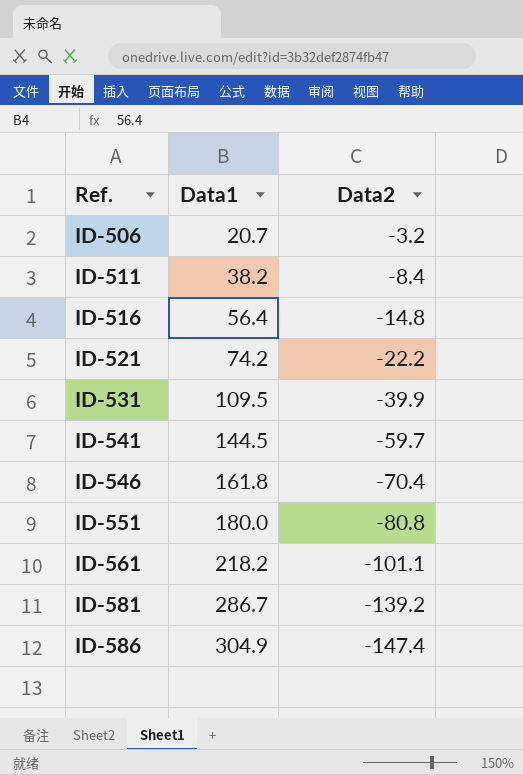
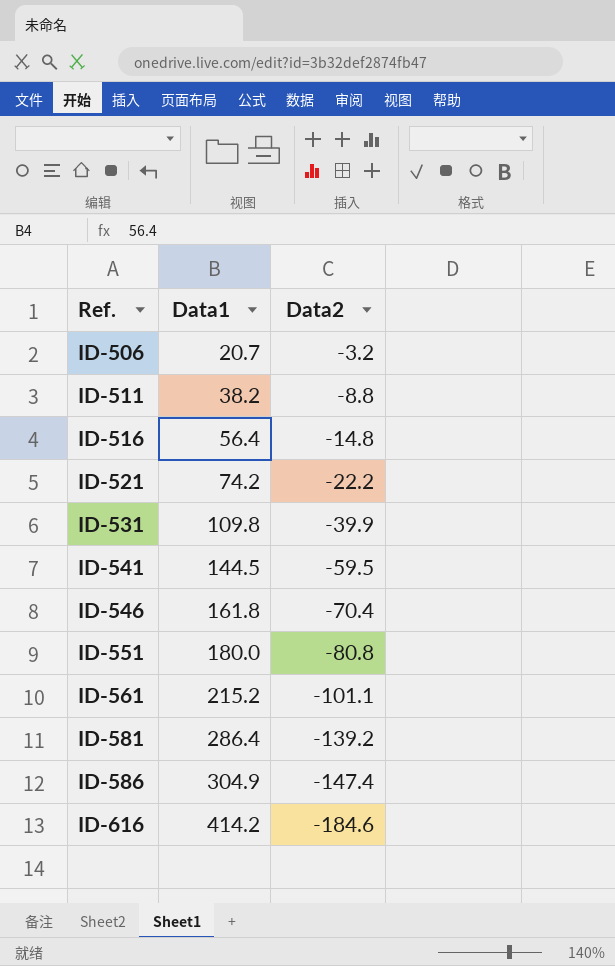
ID-511 | Data2: -8.4 -> -8.8
ID-531 | Data1: 109.5 -> 109.8
ID-541 | Data2: -59.7 -> -59.5
ID-561 | Data1: 218.2 -> 215.2
ID-581 | Data1: 286.7 -> 286.4
row ID-616: none -> 414.2 | -184.6

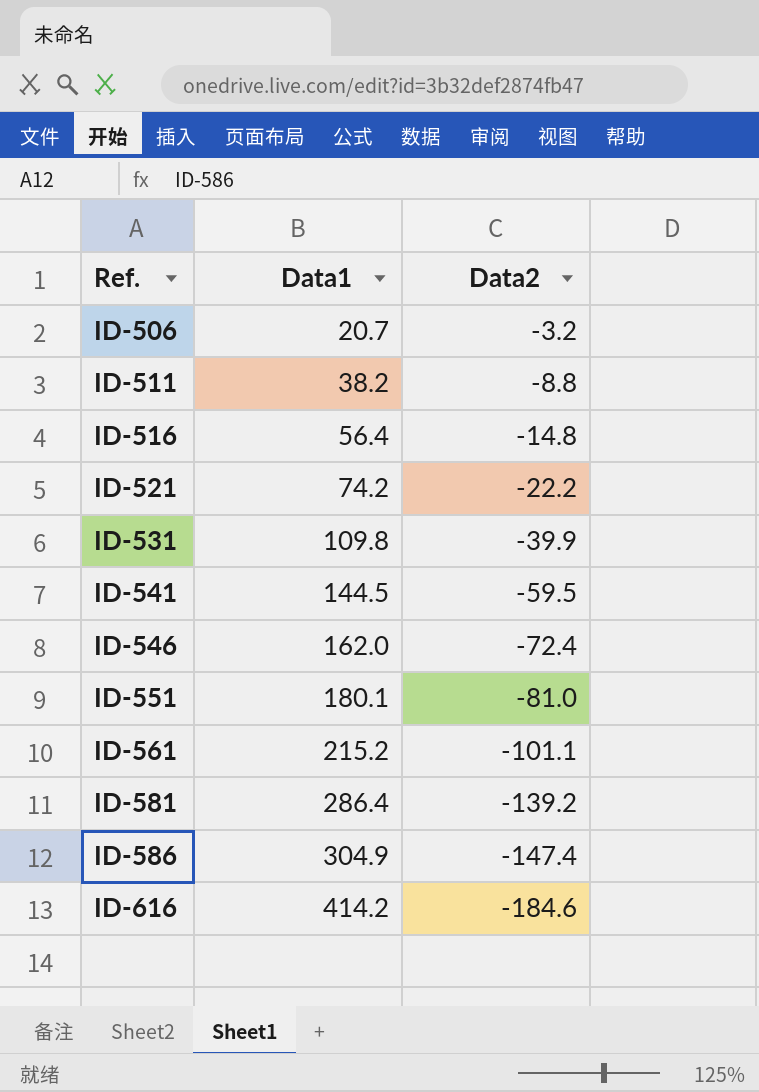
ID-546 | Data1: 161.8 -> 162.0
ID-546 | Data2: -70.4 -> -72.4
ID-551 | Data1: 180.0 -> 180.1
ID-551 | Data2: -80.8 -> -81.0

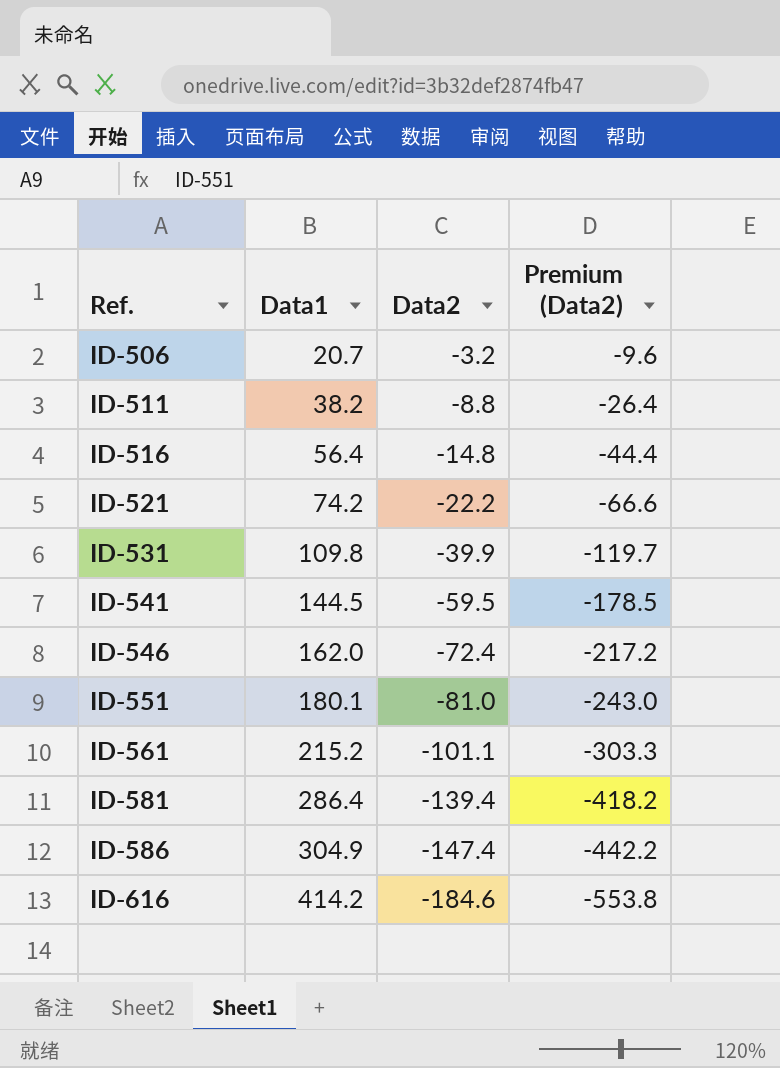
column Premium (Data2) | formula: none -> [Data2] * 3
ID-581 | Data2: -139.2 -> -139.4

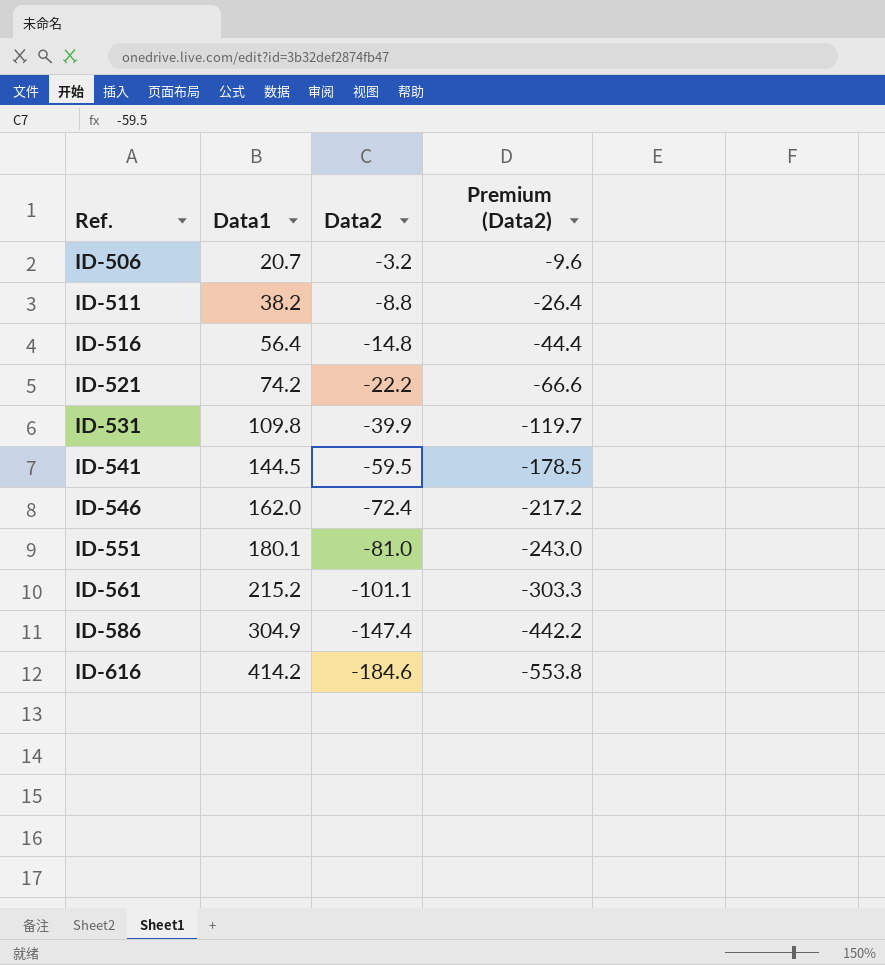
row ID-581: 286.4 | -139.4 | -418.2 -> none

